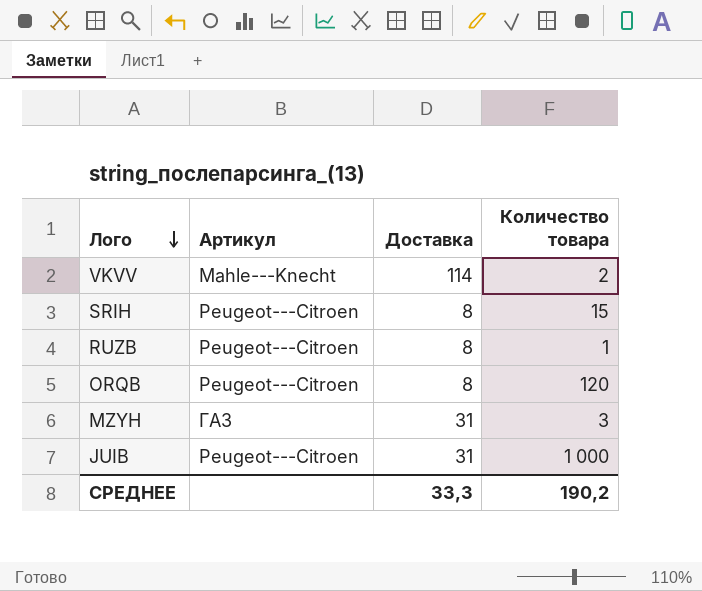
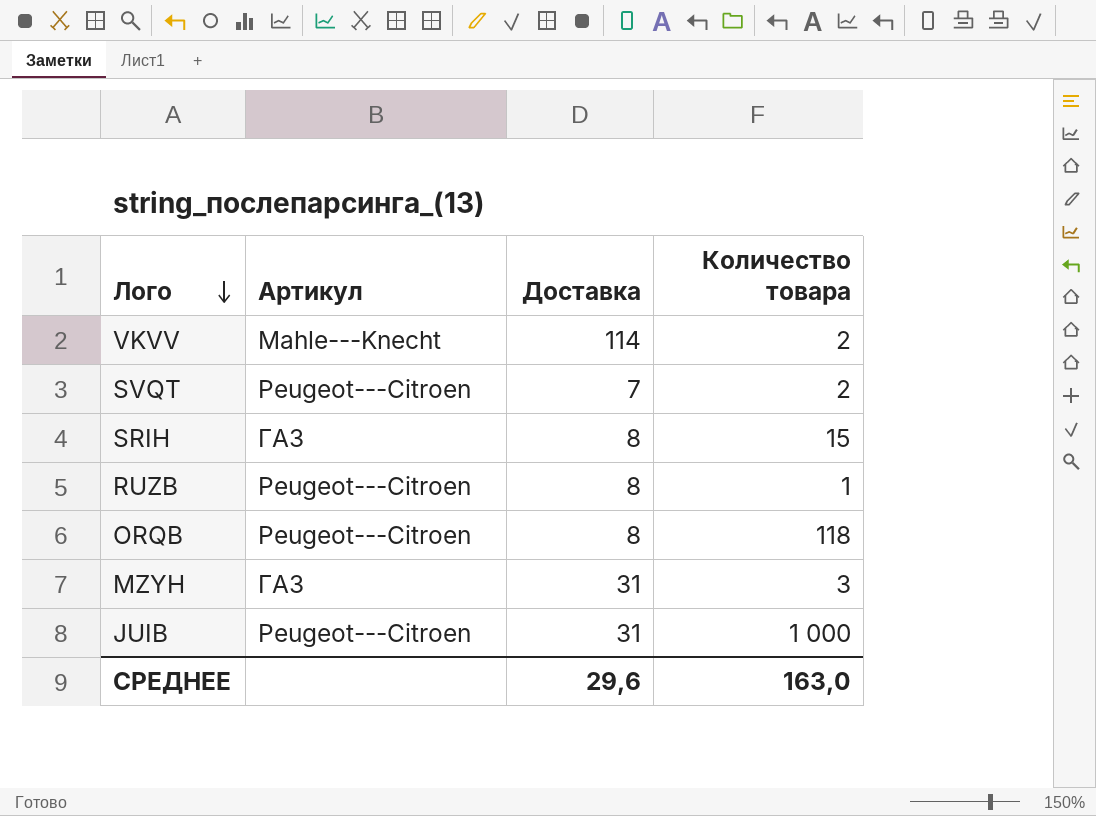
row SVQT: none -> Peugeot---Citroen | 7 | 2
SRIH | Артикул: Peugeot---Citroen -> ГАЗ
ORQB | Количество товара: 120 -> 118
СРЕДНЕЕ | Доставка: 33,3 -> 29,6
СРЕДНЕЕ | Количество товара: 190,2 -> 163,0

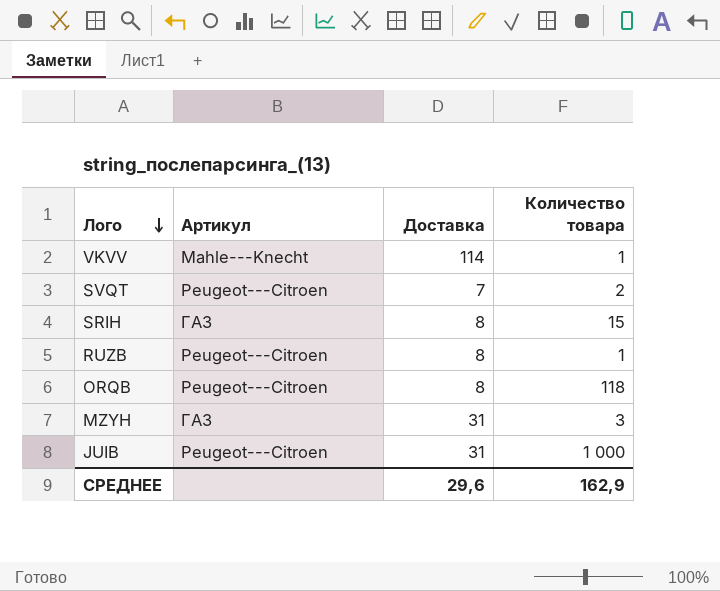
VKVV | Количество товара: 2 -> 1
СРЕДНЕЕ | Количество товара: 163,0 -> 162,9

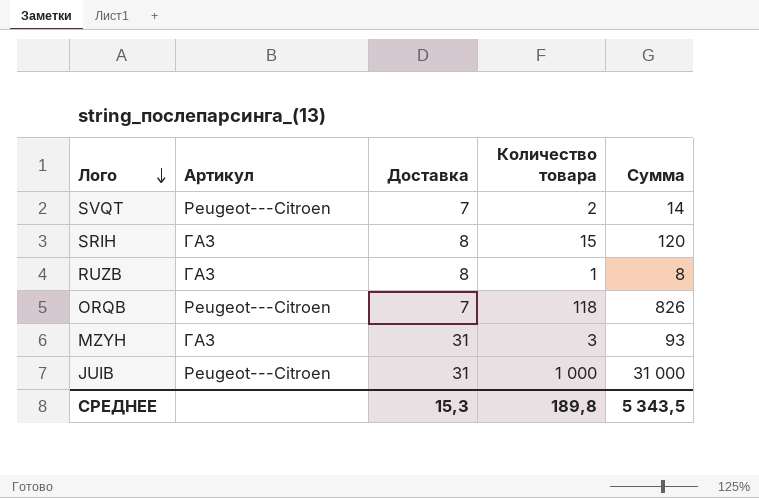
column Сумма | formula: none -> [Доставка] * [Количество товара]
row VKVV: Mahle---Knecht | 114 | 1 -> none
RUZB | Артикул: Peugeot---Citroen -> ГАЗ
ORQB | Доставка: 8 -> 7
СРЕДНЕЕ | Доставка: 29,6 -> 15,3
СРЕДНЕЕ | Количество товара: 162,9 -> 189,8

